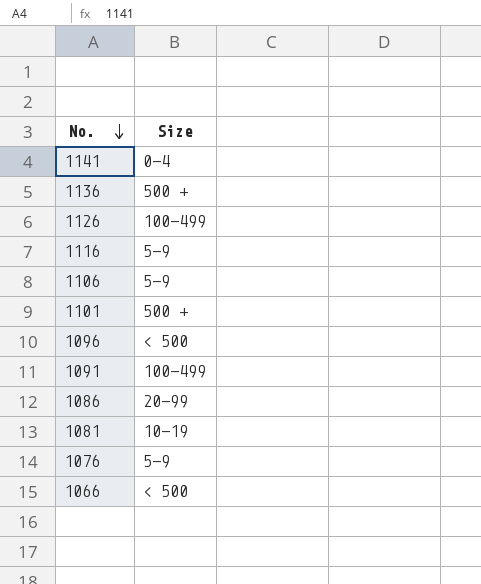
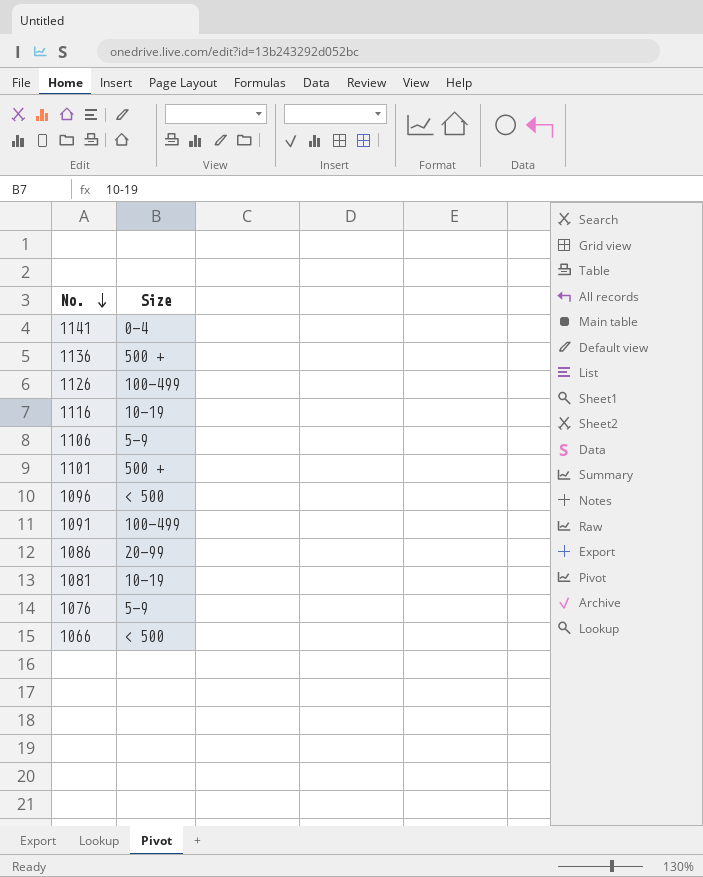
1116 | Size: 5-9 -> 10-19

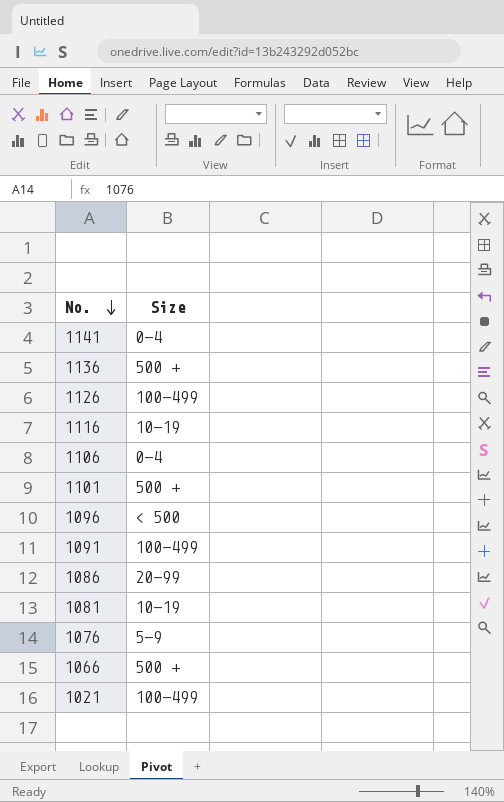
1106 | Size: 5-9 -> 0-4
1066 | Size: < 500 -> 500 +
row 1021: none -> 100-499

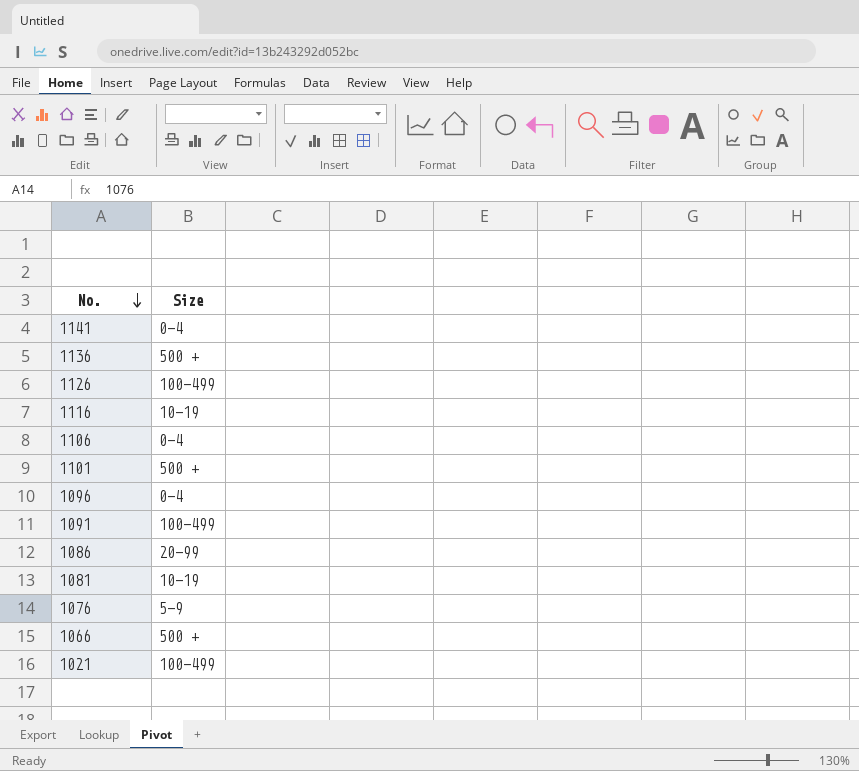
1096 | Size: < 500 -> 0-4

